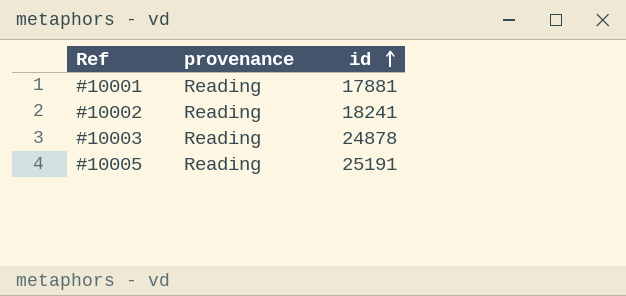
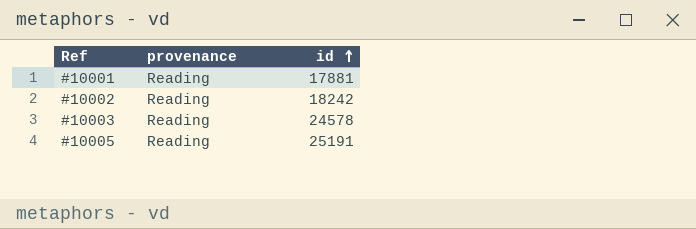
#10002 | id: 18241 -> 18242
#10003 | id: 24878 -> 24578

